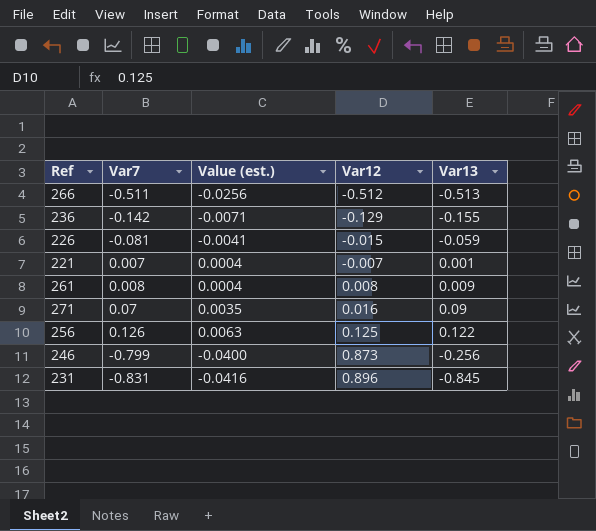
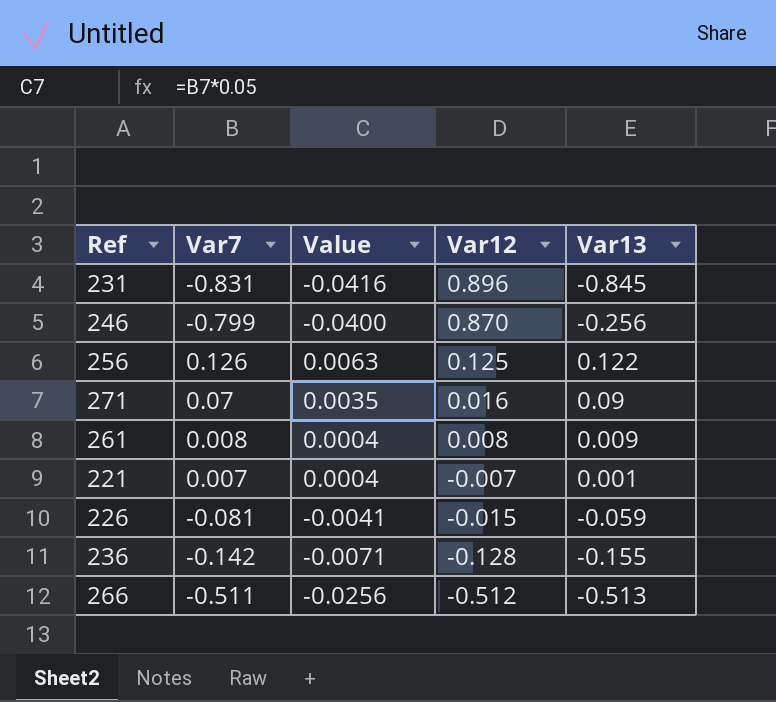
row order: Var12 ascending -> Var12 descending
column name: Value (est.) -> Value
246 | Var12: 0.873 -> 0.870
236 | Var12: -0.129 -> -0.128

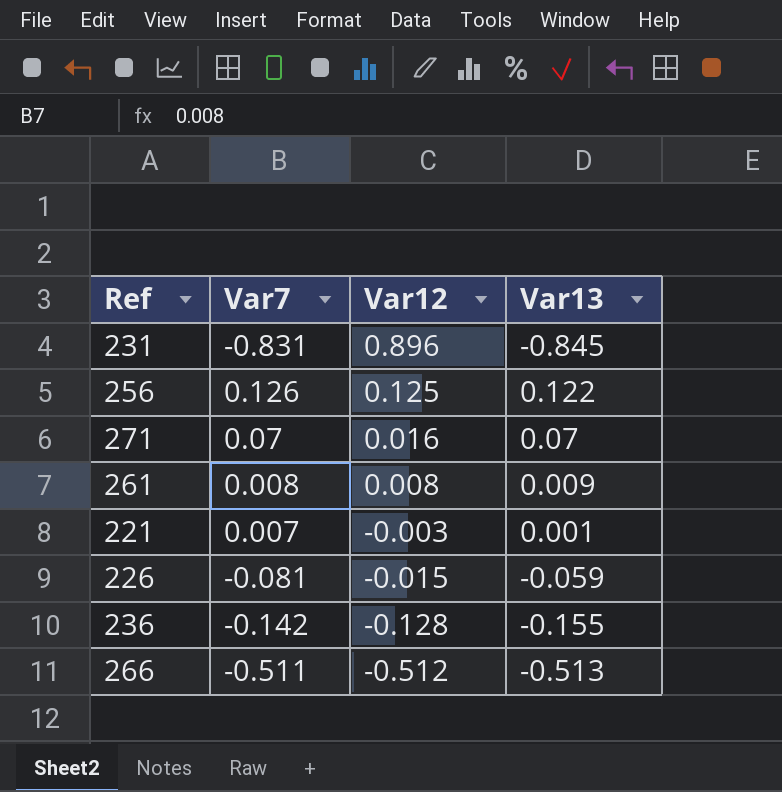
column Value | formula: [Var7] * 0.05 -> none
row 246: -0.799 | -0.0400 | 0.870 | -0.256 -> none
271 | Var13: 0.09 -> 0.07
221 | Var12: -0.007 -> -0.003

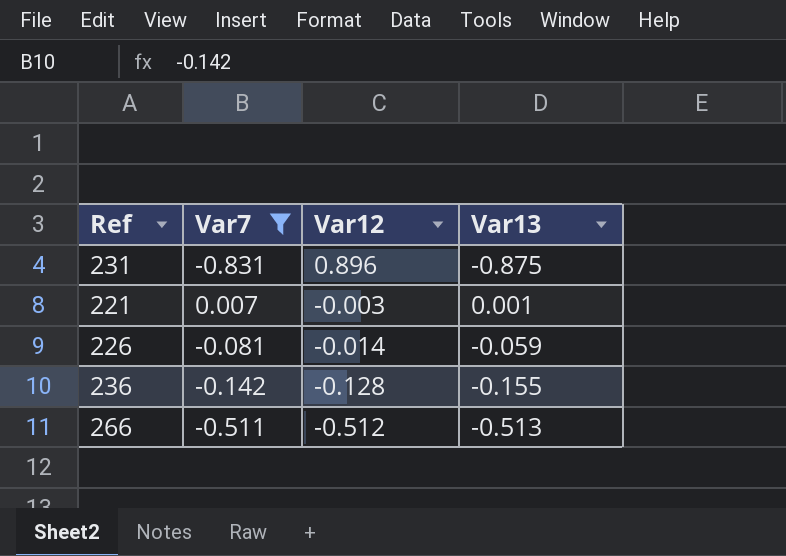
filter: none -> Var7 <= 0.007
231 | Var13: -0.845 -> -0.875
226 | Var12: -0.015 -> -0.014

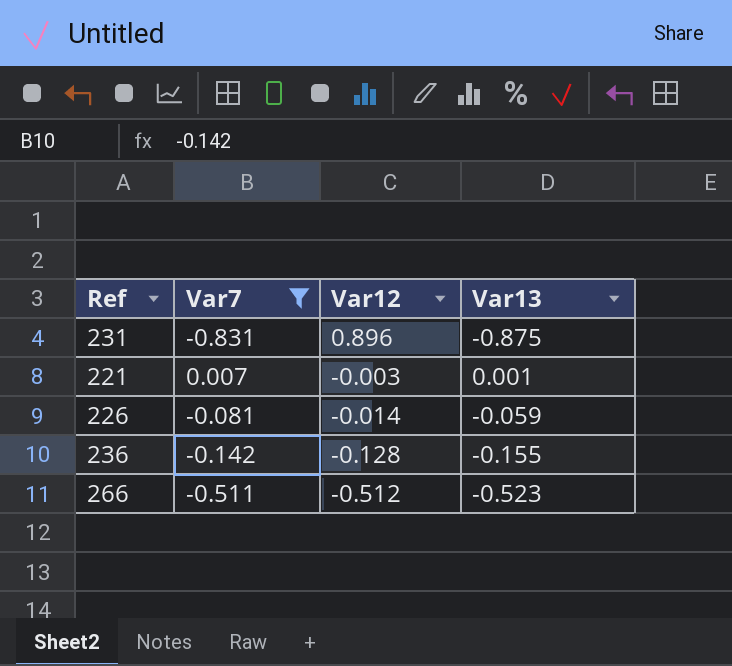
266 | Var13: -0.513 -> -0.523

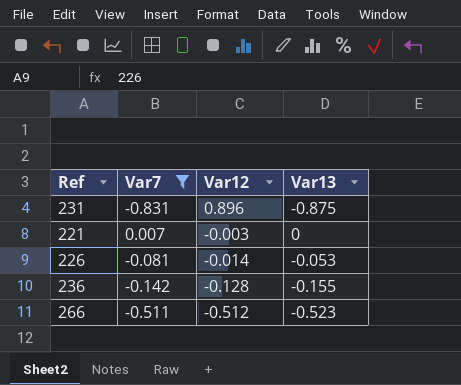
221 | Var13: 0.001 -> 0
226 | Var13: -0.059 -> -0.053

